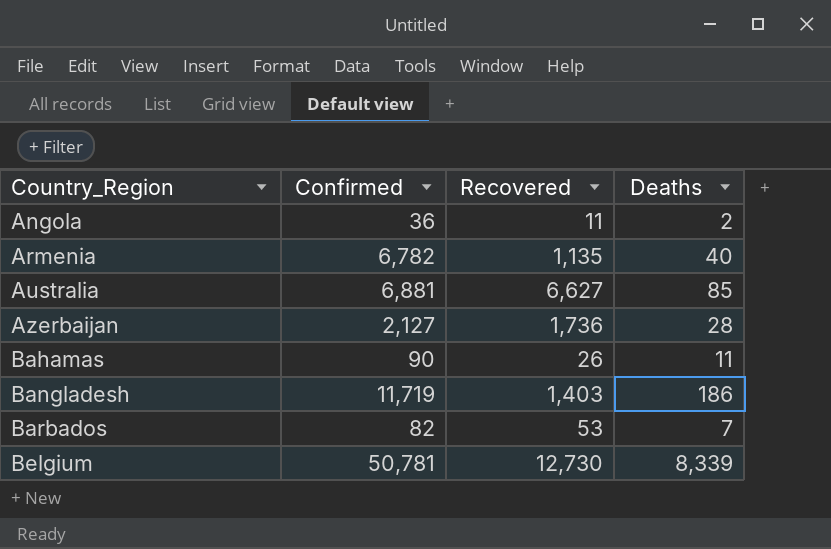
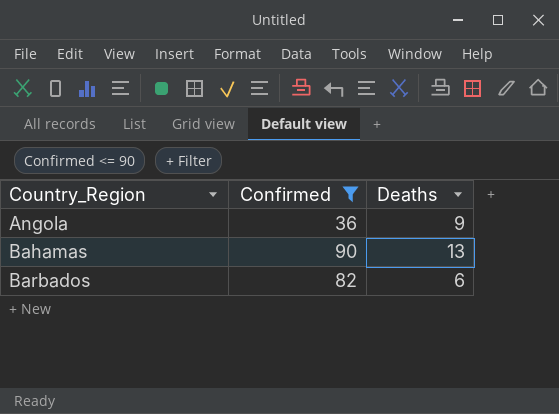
filter: none -> Confirmed <= 90
column Recovered | position: 3 -> none
Angola | Deaths: 2 -> 9
Bahamas | Deaths: 11 -> 13
Barbados | Deaths: 7 -> 6

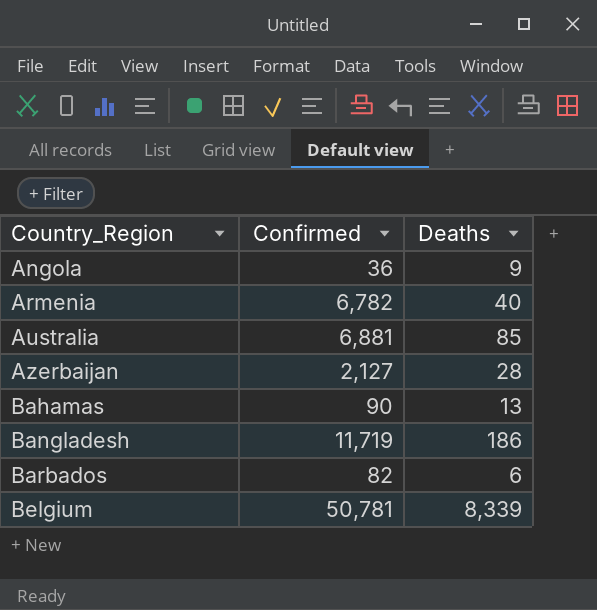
filter: Confirmed <= 90 -> none

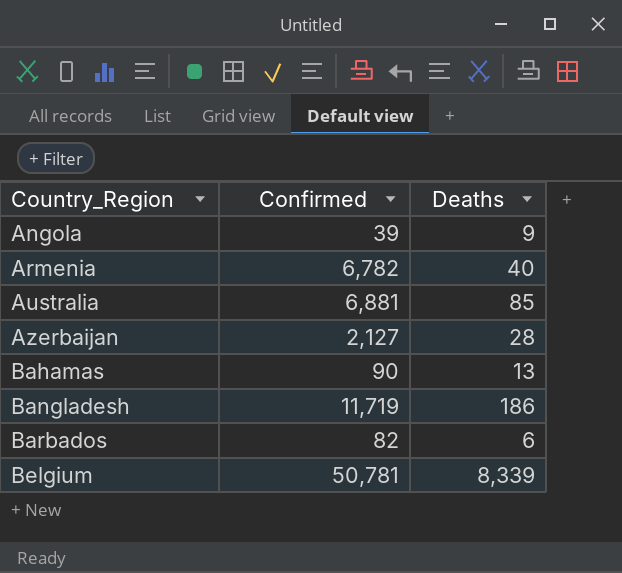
Angola | Confirmed: 36 -> 39

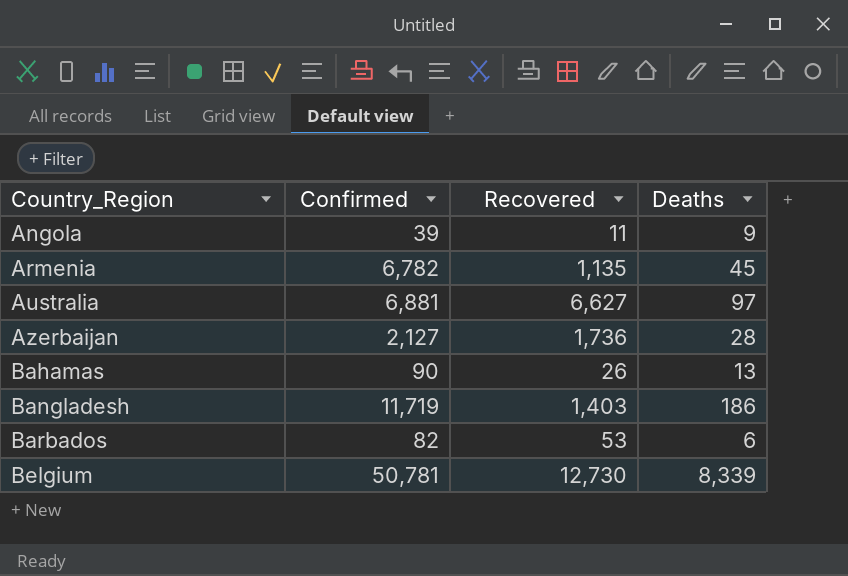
column Recovered | position: none -> 3
Armenia | Deaths: 40 -> 45
Australia | Deaths: 85 -> 97

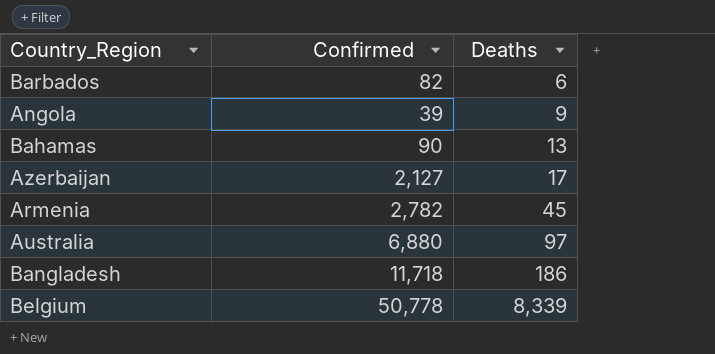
row order: Country_Region ascending -> Deaths ascending
column Recovered | position: 3 -> none
Azerbaijan | Deaths: 28 -> 17
Armenia | Confirmed: 6,782 -> 2,782
Australia | Confirmed: 6,881 -> 6,880
Bangladesh | Confirmed: 11,719 -> 11,718
Belgium | Confirmed: 50,781 -> 50,778

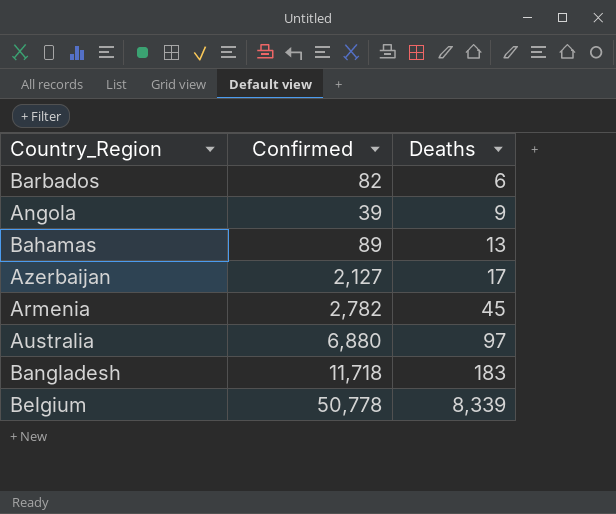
Bahamas | Confirmed: 90 -> 89
Bangladesh | Deaths: 186 -> 183

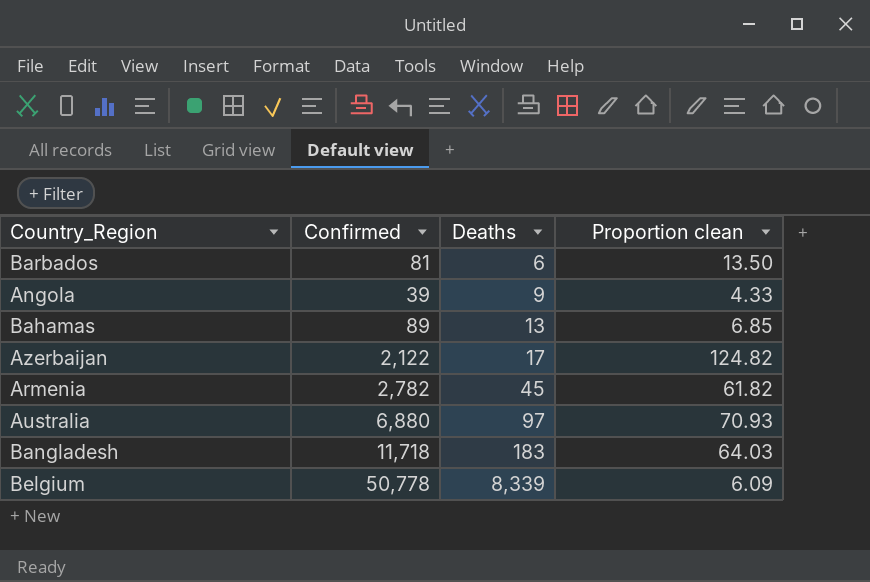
column Proportion clean | formula: none -> [Confirmed] / [Deaths]
Barbados | Confirmed: 82 -> 81
Azerbaijan | Confirmed: 2,127 -> 2,122

